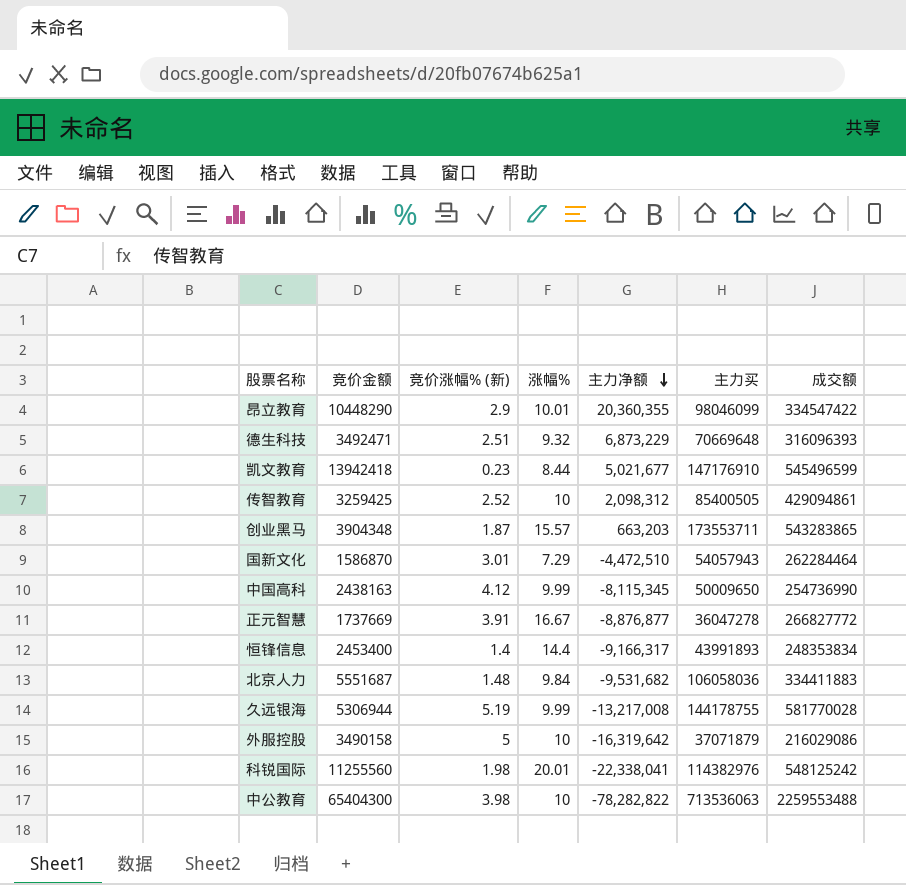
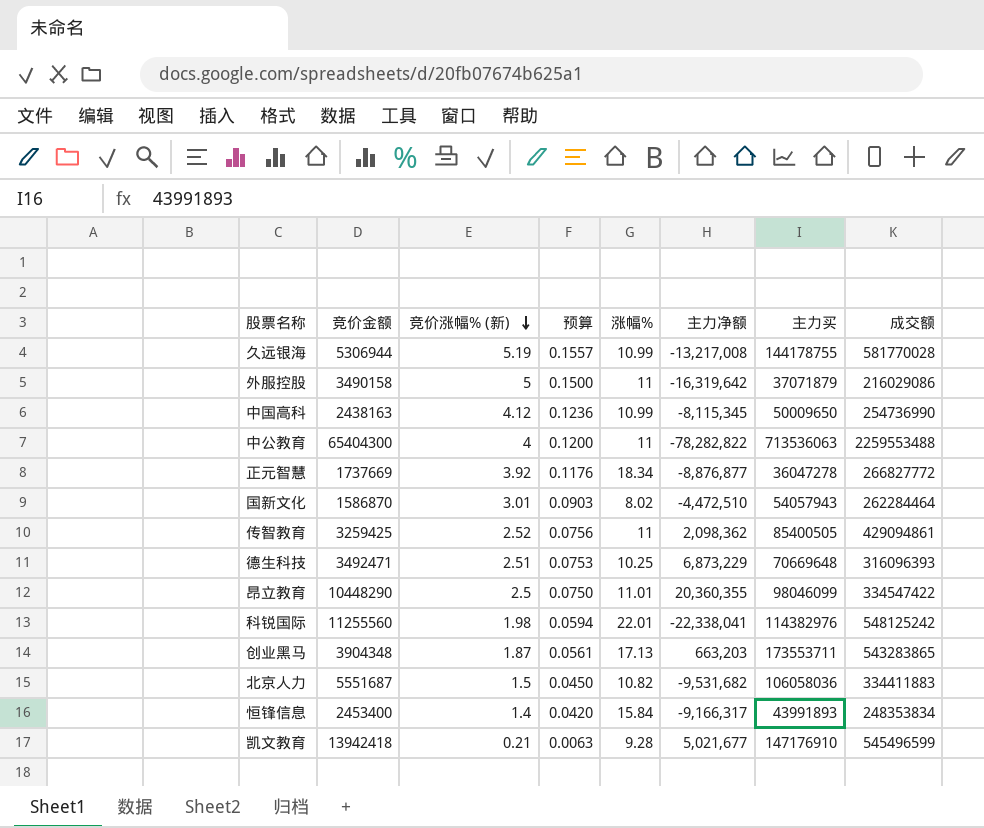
row order: 主力净额 descending -> 竞价涨幅% (新) descending
column 预算 | formula: none -> [竞价涨幅% (新)] * 0.03
久远银海 | 涨幅%: 9.99 -> 10.99
外服控股 | 涨幅%: 10 -> 11
中国高科 | 涨幅%: 9.99 -> 10.99
中公教育 | 竞价涨幅% (新): 3.98 -> 4
中公教育 | 涨幅%: 10 -> 11
正元智慧 | 竞价涨幅% (新): 3.91 -> 3.92
正元智慧 | 涨幅%: 16.67 -> 18.34
国新文化 | 涨幅%: 7.29 -> 8.02
传智教育 | 涨幅%: 10 -> 11
传智教育 | 主力净额: 2,098,312 -> 2,098,362
德生科技 | 涨幅%: 9.32 -> 10.25
昂立教育 | 竞价涨幅% (新): 2.9 -> 2.5
昂立教育 | 涨幅%: 10.01 -> 11.01
科锐国际 | 涨幅%: 20.01 -> 22.01
创业黑马 | 涨幅%: 15.57 -> 17.13
北京人力 | 竞价涨幅% (新): 1.48 -> 1.5
北京人力 | 涨幅%: 9.84 -> 10.82
恒锋信息 | 涨幅%: 14.4 -> 15.84
凯文教育 | 竞价涨幅% (新): 0.23 -> 0.21
凯文教育 | 涨幅%: 8.44 -> 9.28

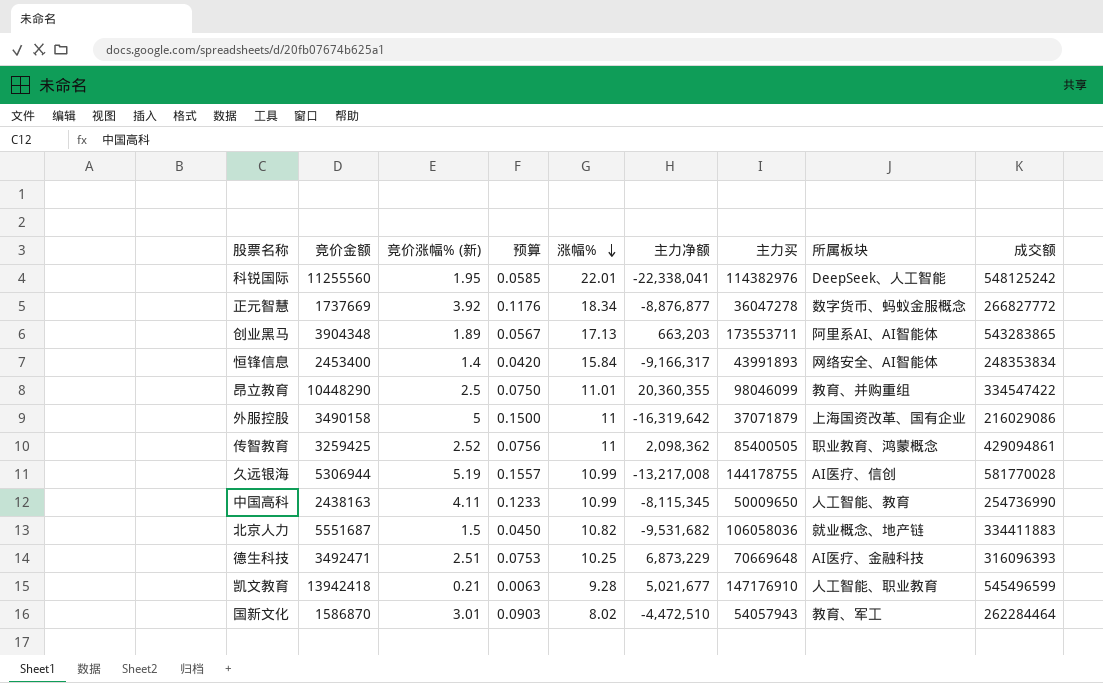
row order: 竞价涨幅% (新) descending -> 涨幅% descending
column 所属板块 | position: none -> 8
row 中公教育: 65404300 | 4 | 0.1200 | 11 | -78,282,822 | 713536063 | 2259553488 -> none
科锐国际 | 竞价涨幅% (新): 1.98 -> 1.95
科锐国际 | 预算: 0.0594 -> 0.0585
创业黑马 | 竞价涨幅% (新): 1.87 -> 1.89
创业黑马 | 预算: 0.0561 -> 0.0567
中国高科 | 竞价涨幅% (新): 4.12 -> 4.11
中国高科 | 预算: 0.1236 -> 0.1233

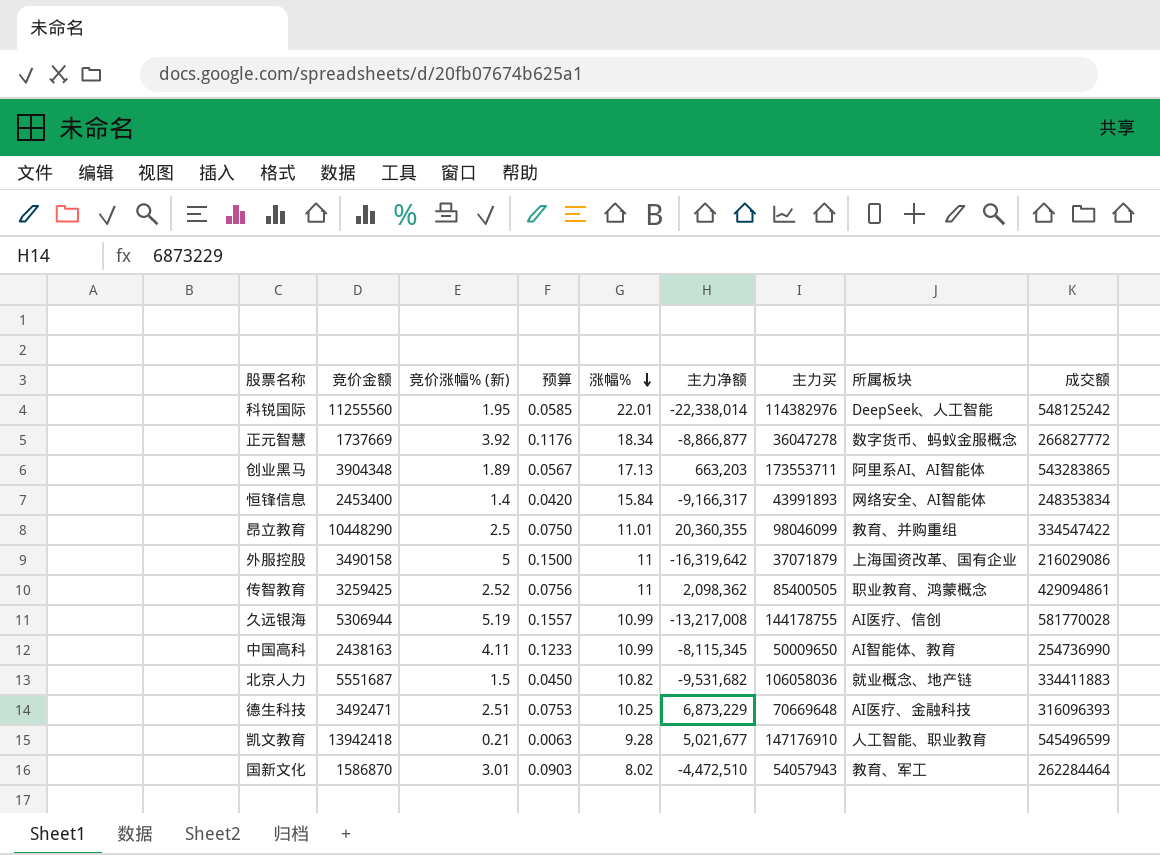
科锐国际 | 主力净额: -22,338,041 -> -22,338,014
正元智慧 | 主力净额: -8,876,877 -> -8,866,877
中国高科 | 所属板块: 人工智能、教育 -> AI智能体、教育

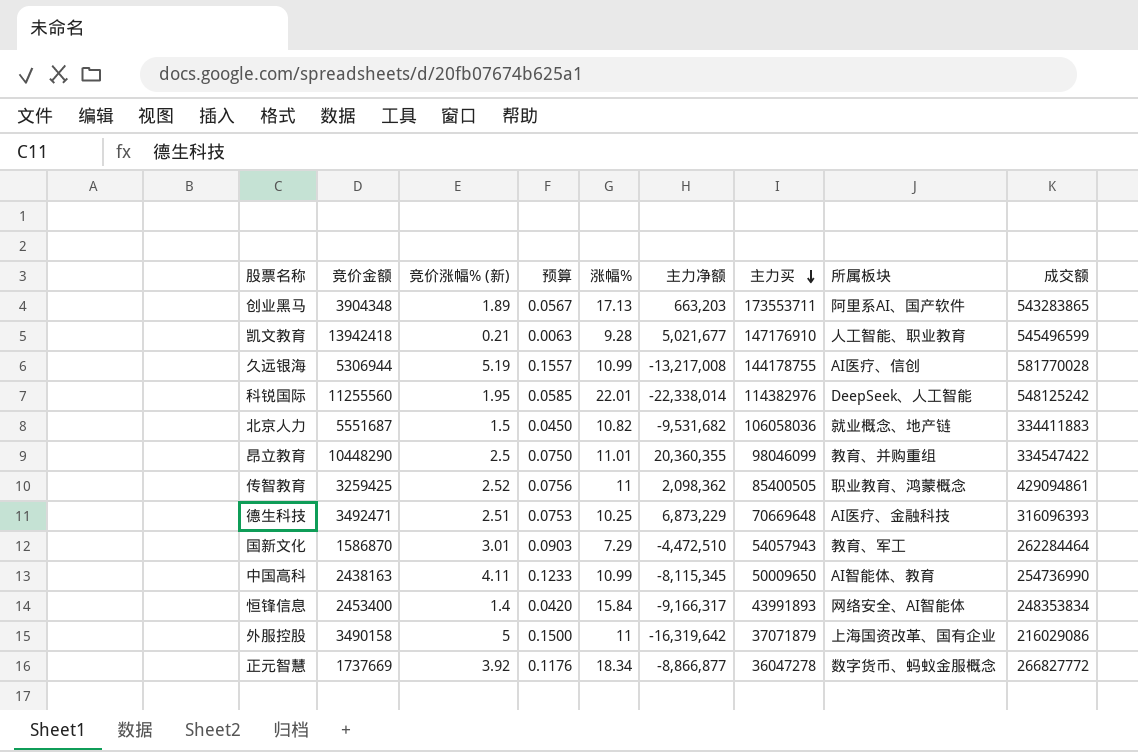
row order: 涨幅% descending -> 主力买 descending
创业黑马 | 所属板块: 阿里系AI、AI智能体 -> 阿里系AI、国产软件
国新文化 | 涨幅%: 8.02 -> 7.29

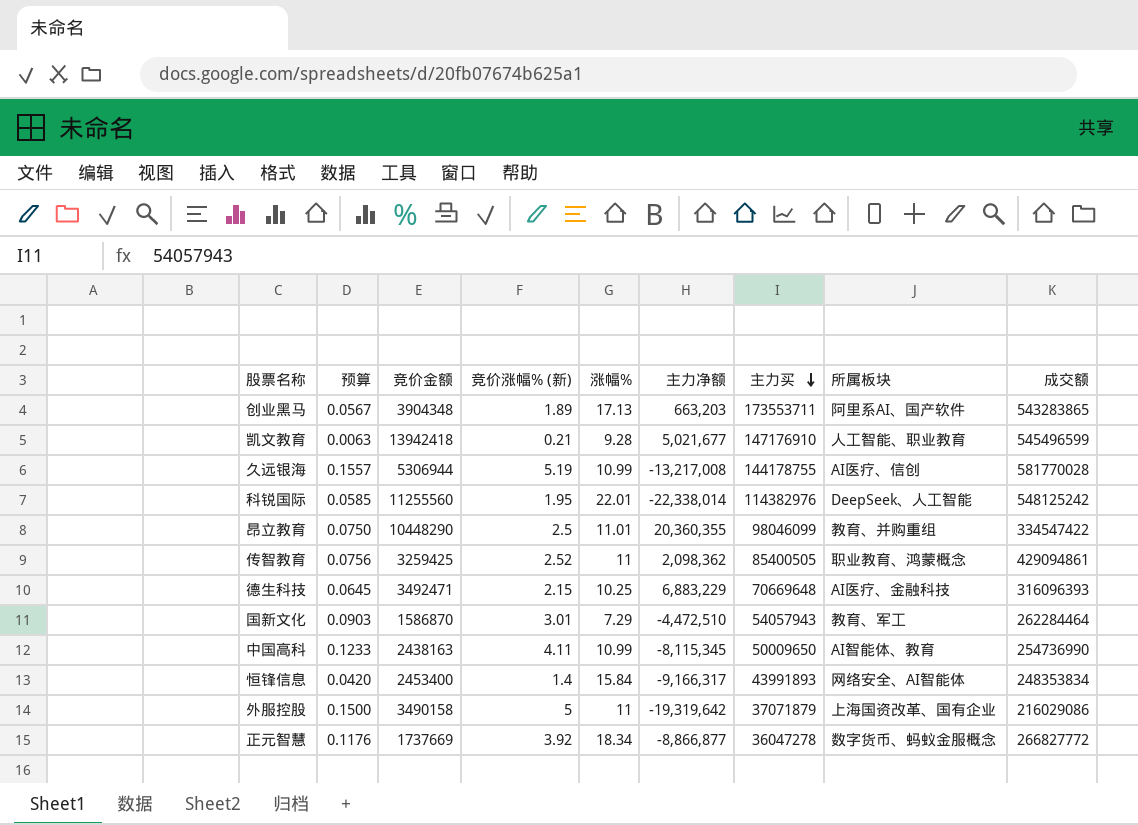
column 预算 | position: 4 -> 2
row 北京人力: 5551687 | 1.5 | 0.0450 | 10.82 | -9,531,682 | 106058036 | 就业概念、地产链 | 334411883 -> none
德生科技 | 预算: 0.0753 -> 0.0645
德生科技 | 竞价涨幅% (新): 2.51 -> 2.15
德生科技 | 主力净额: 6,873,229 -> 6,883,229
外服控股 | 主力净额: -16,319,642 -> -19,319,642

